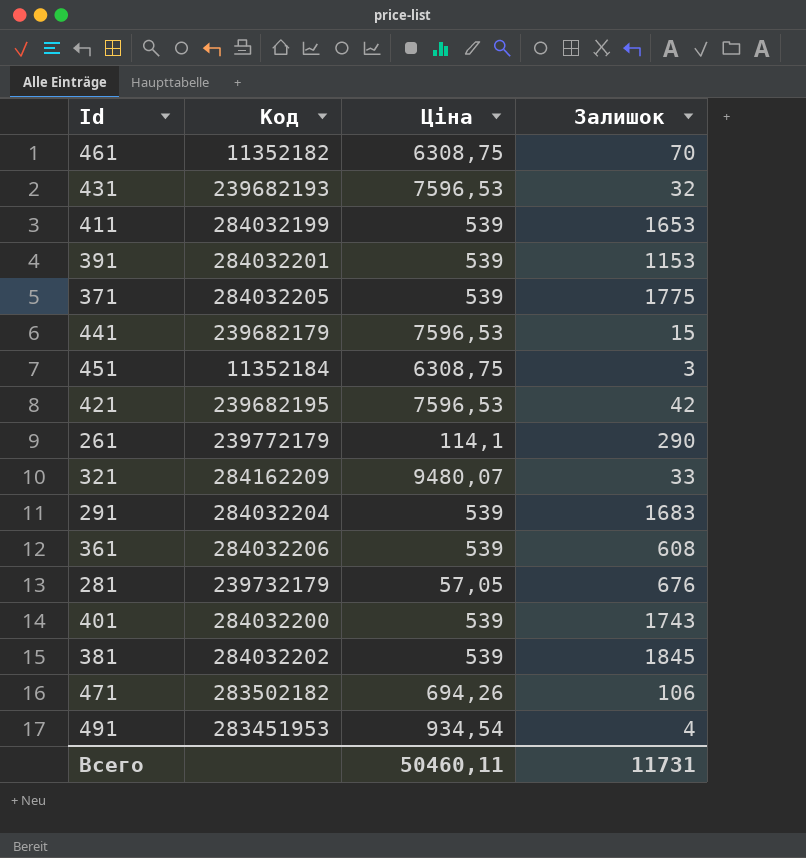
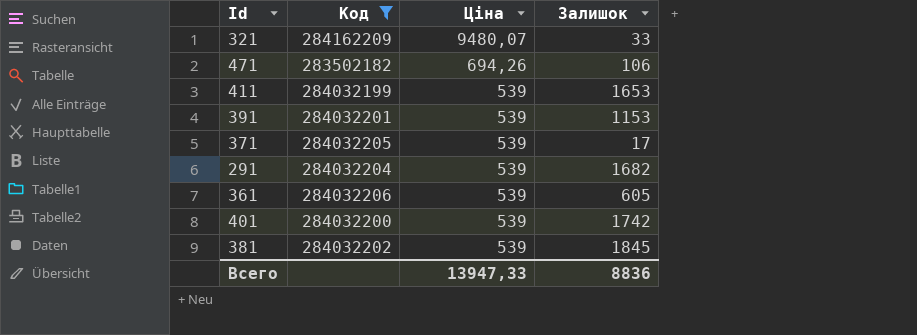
filter: none -> Код >= 283502182
row order: none -> Ціна descending
371 | Залишок: 1775 -> 17
291 | Залишок: 1683 -> 1682
361 | Залишок: 608 -> 605
401 | Залишок: 1743 -> 1742
Всего | Ціна: 50460,11 -> 13947,33
Всего | Залишок: 11731 -> 8836

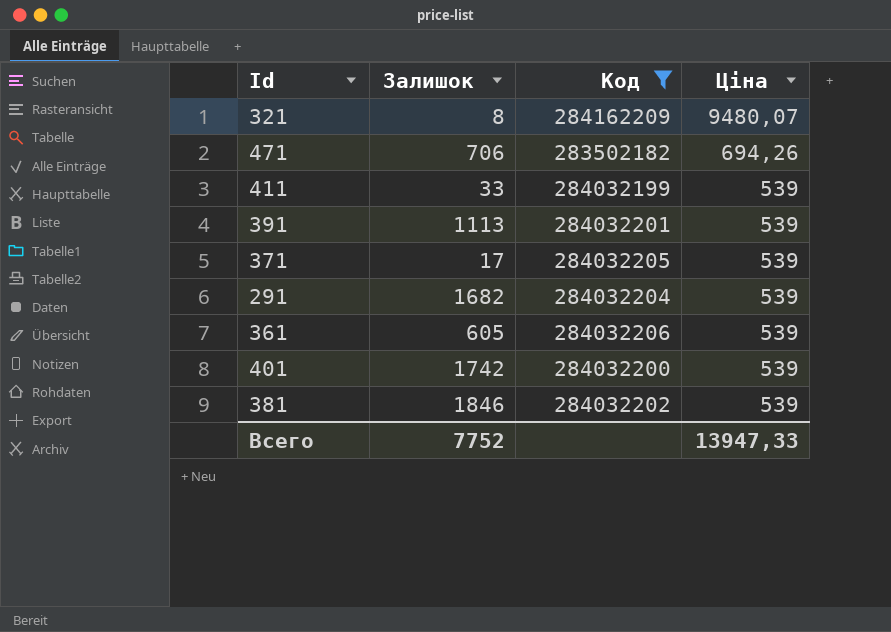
column Залишок | position: 4 -> 2
321 | Залишок: 33 -> 8
471 | Залишок: 106 -> 706
411 | Залишок: 1653 -> 33
391 | Залишок: 1153 -> 1113
381 | Залишок: 1845 -> 1846
Всего | Залишок: 8836 -> 7752

